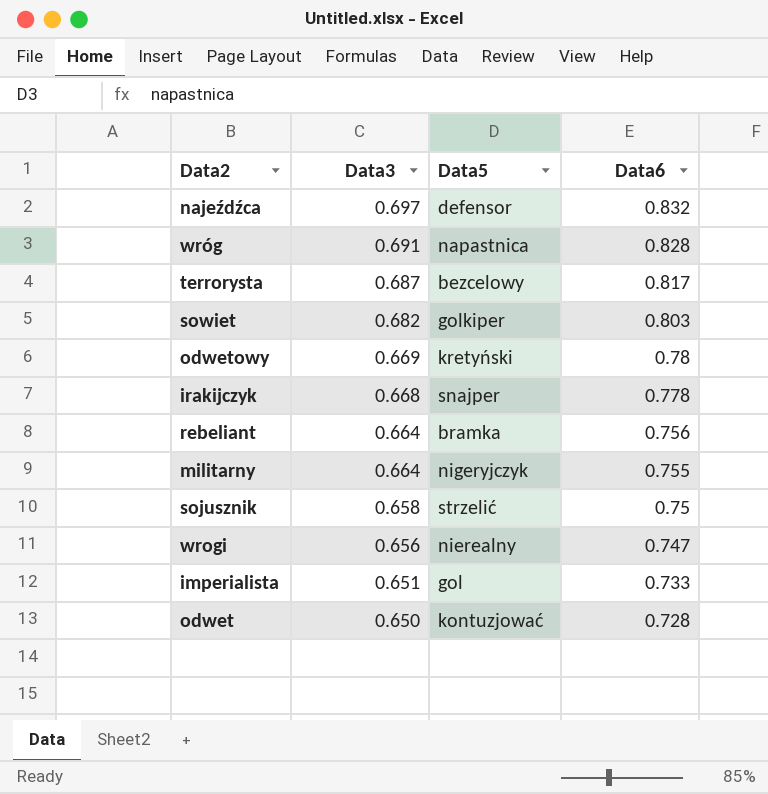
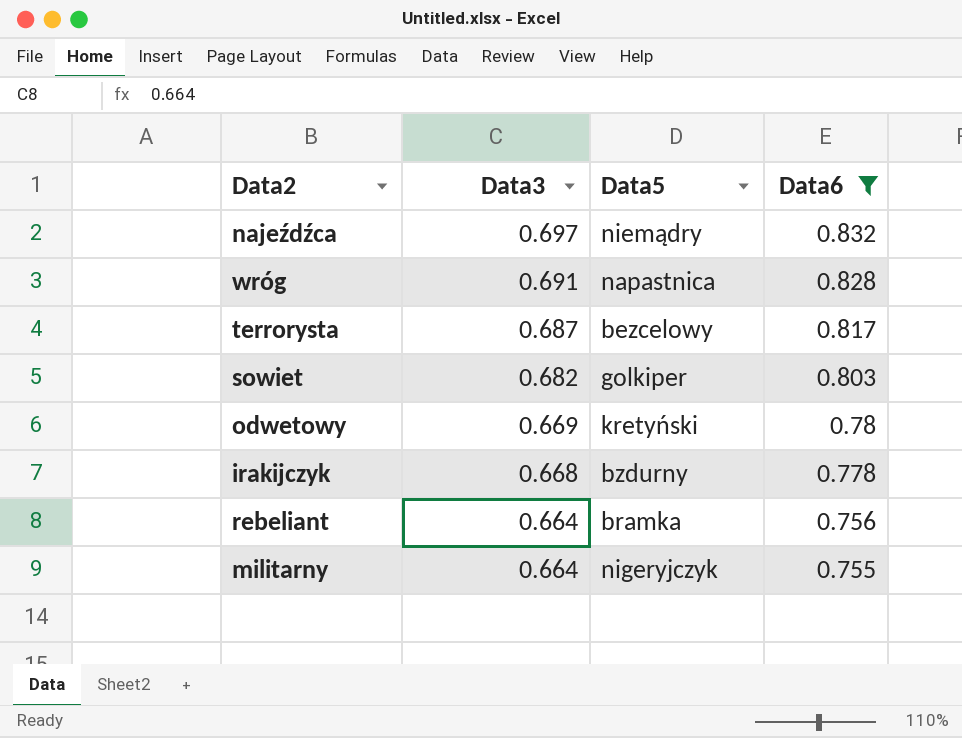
filter: none -> Data6 >= 0.755
najeźdźca | Data5: defensor -> niemądry
irakijczyk | Data5: snajper -> bzdurny

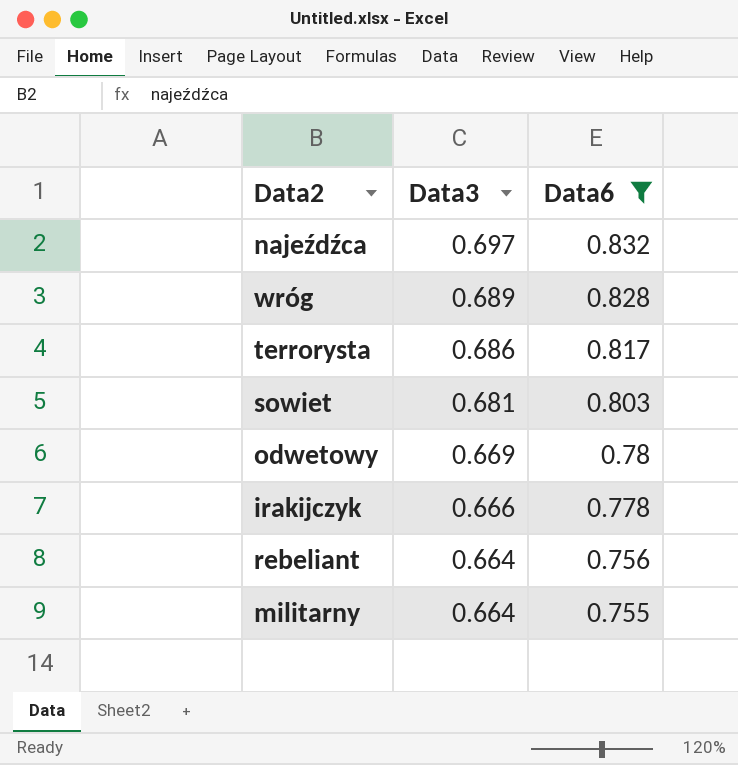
column Data5 | position: 3 -> none
wróg | Data3: 0.691 -> 0.689
terrorysta | Data3: 0.687 -> 0.686
sowiet | Data3: 0.682 -> 0.681
irakijczyk | Data3: 0.668 -> 0.666

